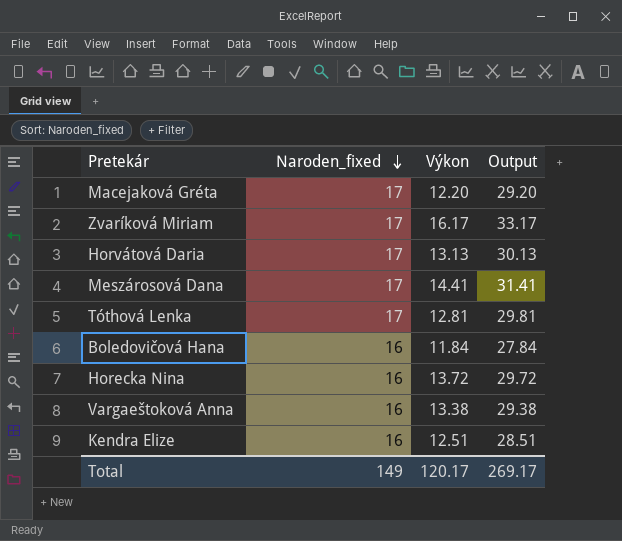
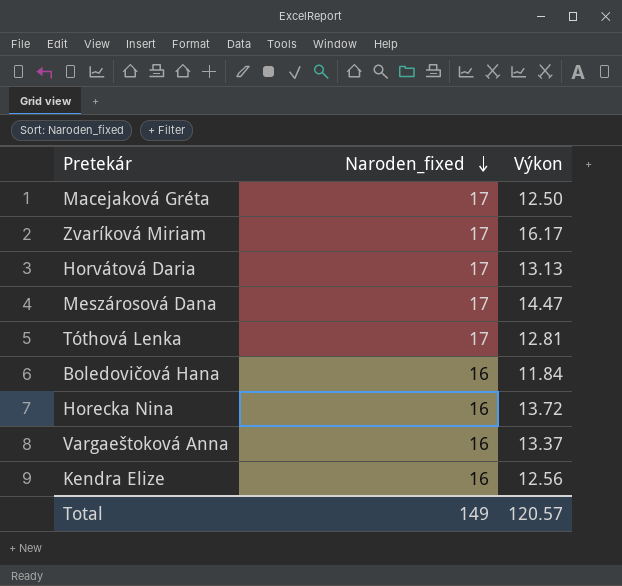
column Output | formula: [Naroden_fixed] + [Výkon] -> none
Macejaková Gréta | Výkon: 12.20 -> 12.50
Meszárosová Dana | Výkon: 14.41 -> 14.47
Vargaeštoková Anna | Výkon: 13.38 -> 13.37
Kendra Elize | Výkon: 12.51 -> 12.56
Total | Výkon: 120.17 -> 120.57

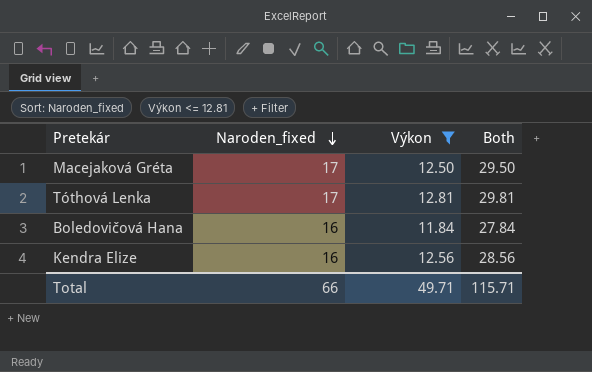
filter: none -> Výkon <= 12.81
column Both | formula: none -> [Naroden_fixed] + [Výkon]
Total | Naroden_fixed: 149 -> 66
Total | Výkon: 120.57 -> 49.71

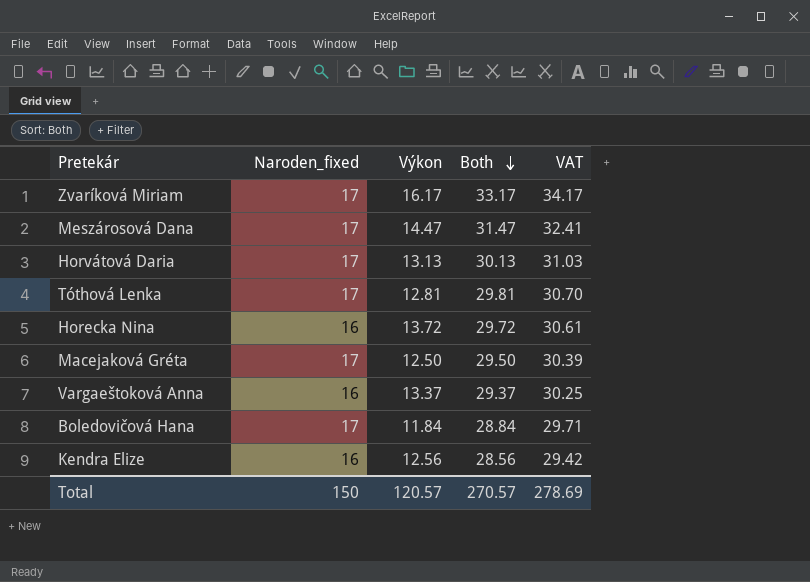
filter: Výkon <= 12.81 -> none
row order: Naroden_fixed descending -> Both descending
column VAT | formula: none -> [Both] * 1.03
Boledovičová Hana | Naroden_fixed: 16 -> 17
Boledovičová Hana | Both: 27.84 -> 28.84
Total | Naroden_fixed: 66 -> 150
Total | Výkon: 49.71 -> 120.57
Total | Both: 115.71 -> 270.57

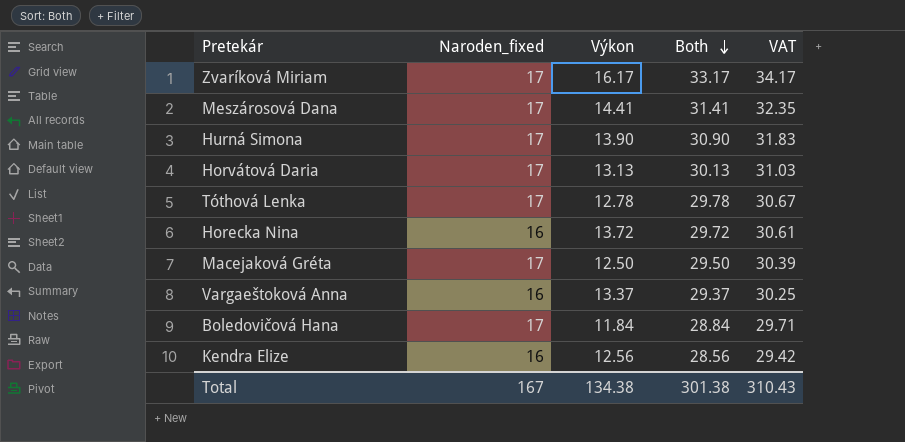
Meszárosová Dana | Výkon: 14.47 -> 14.41
Meszárosová Dana | Both: 31.47 -> 31.41
Meszárosová Dana | VAT: 32.41 -> 32.35
row Hurná Simona: none -> 17 | 13.90 | 30.90 | 31.83
Tóthová Lenka | Výkon: 12.81 -> 12.78
Tóthová Lenka | Both: 29.81 -> 29.78
Tóthová Lenka | VAT: 30.70 -> 30.67
Total | Naroden_fixed: 150 -> 167
Total | Výkon: 120.57 -> 134.38
Total | Both: 270.57 -> 301.38
Total | VAT: 278.69 -> 310.43

